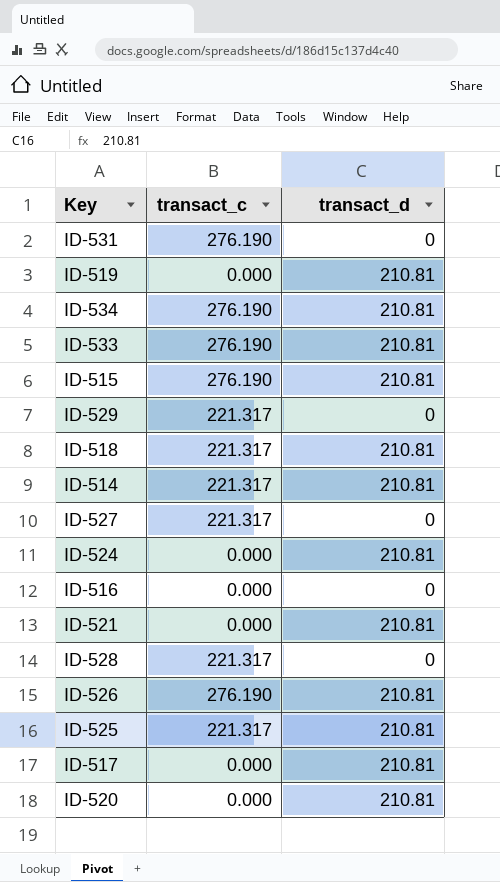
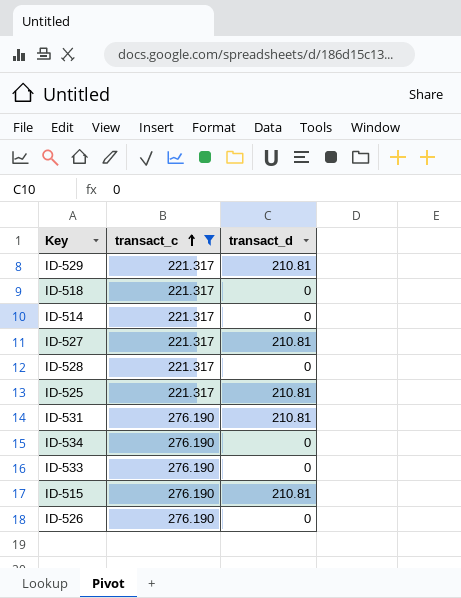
filter: none -> transact_c != 0.000
row order: none -> transact_c ascending
ID-529 | transact_d: 0 -> 210.81
ID-518 | transact_d: 210.81 -> 0
ID-514 | transact_d: 210.81 -> 0
ID-527 | transact_d: 0 -> 210.81
ID-531 | transact_d: 0 -> 210.81
ID-534 | transact_d: 210.81 -> 0
ID-533 | transact_d: 210.81 -> 0
ID-526 | transact_d: 210.81 -> 0

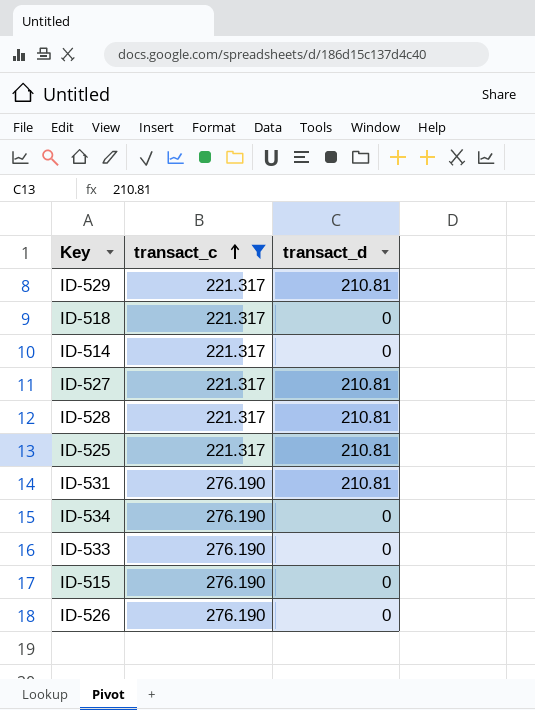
ID-528 | transact_d: 0 -> 210.81
ID-515 | transact_d: 210.81 -> 0

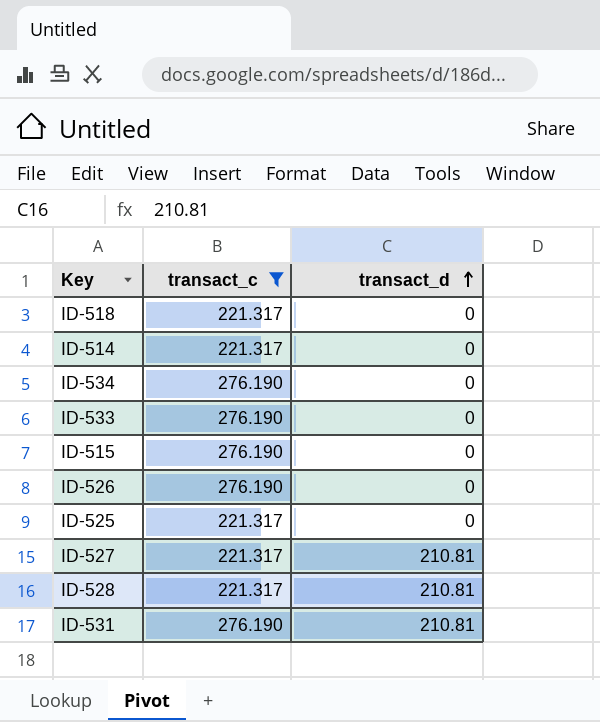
row order: transact_c ascending -> transact_d ascending
row ID-529: 221.317 | 210.81 -> none
ID-525 | transact_d: 210.81 -> 0

